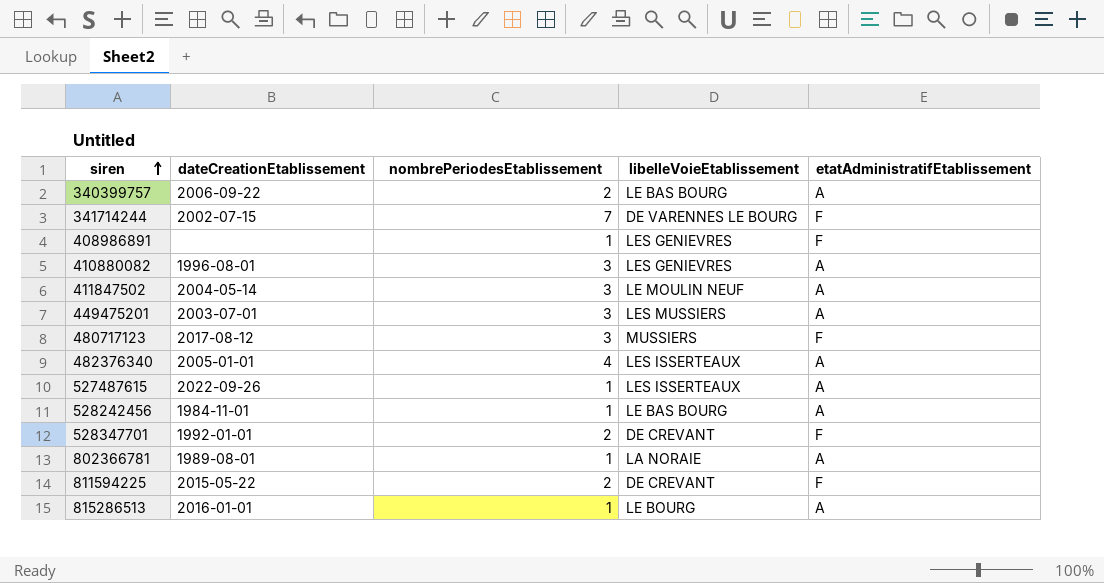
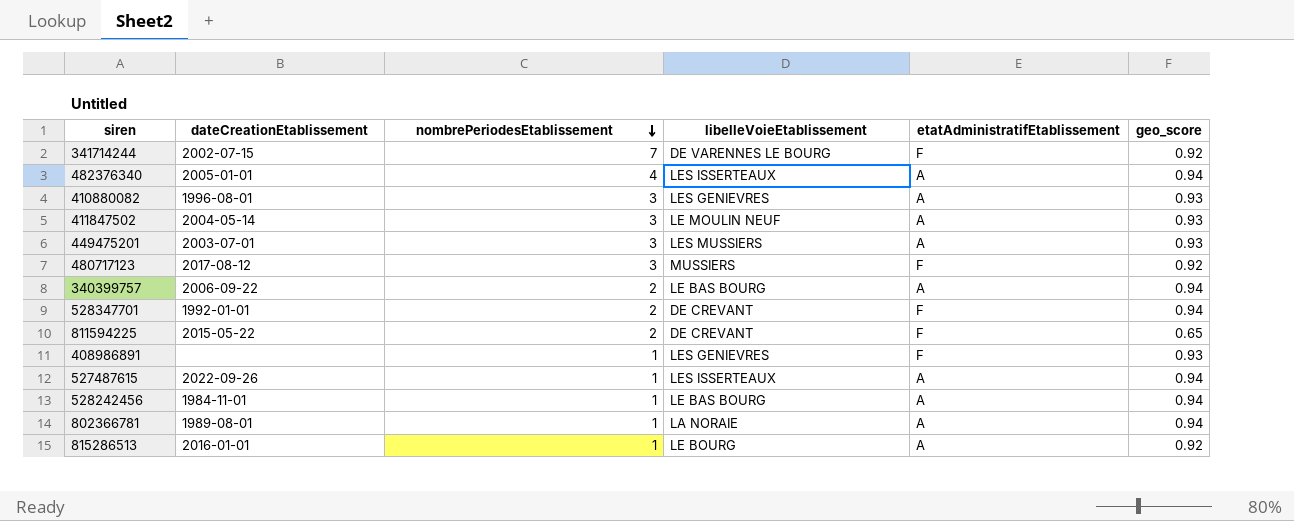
row order: siren ascending -> nombrePeriodesEtablissement descending
column geo_score | position: none -> 6

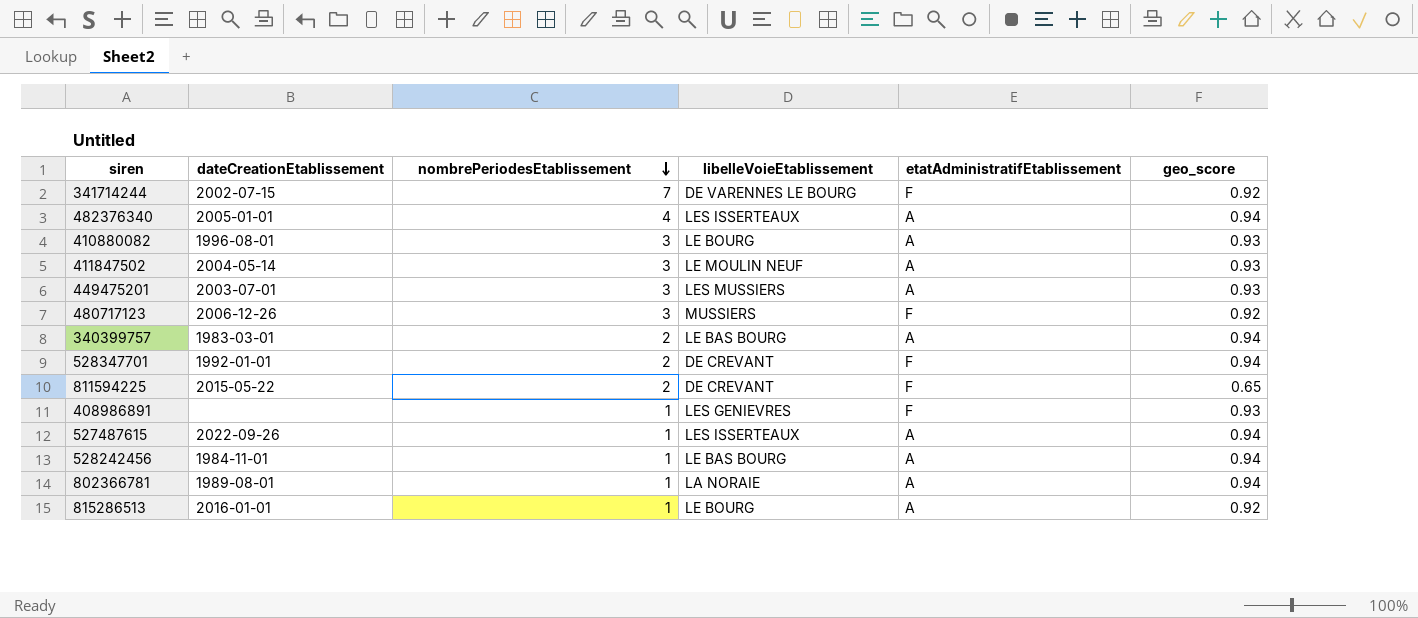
410880082 | libelleVoieEtablissement: LES GENIEVRES -> LE BOURG
480717123 | dateCreationEtablissement: 2017-08-12 -> 2006-12-26
340399757 | dateCreationEtablissement: 2006-09-22 -> 1983-03-01

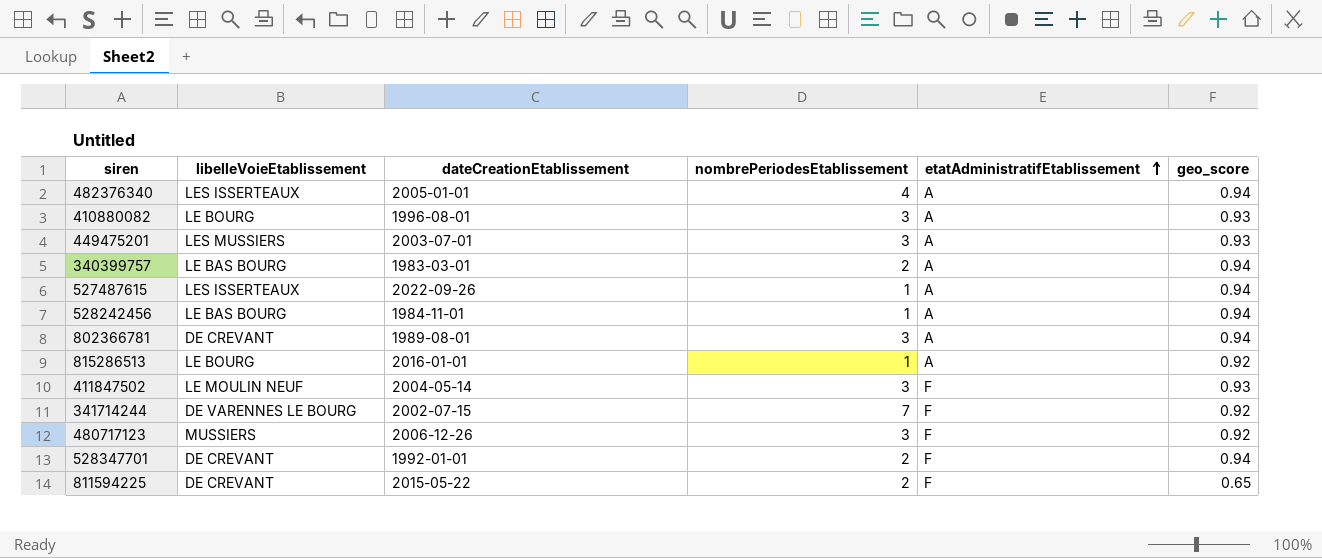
row order: nombrePeriodesEtablissement descending -> etatAdministratifEtablissement ascending
column libelleVoieEtablissement | position: 4 -> 2
row 408986891: none | 1 | LES GENIEVRES | F | 0.93 -> none
802366781 | libelleVoieEtablissement: LA NORAIE -> DE CREVANT
802366781 | nombrePeriodesEtablissement: 1 -> 3
411847502 | etatAdministratifEtablissement: A -> F

